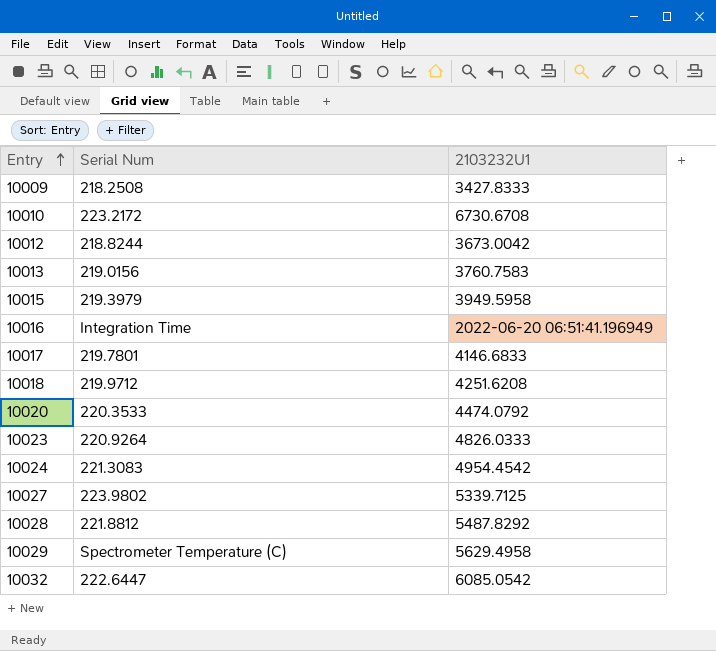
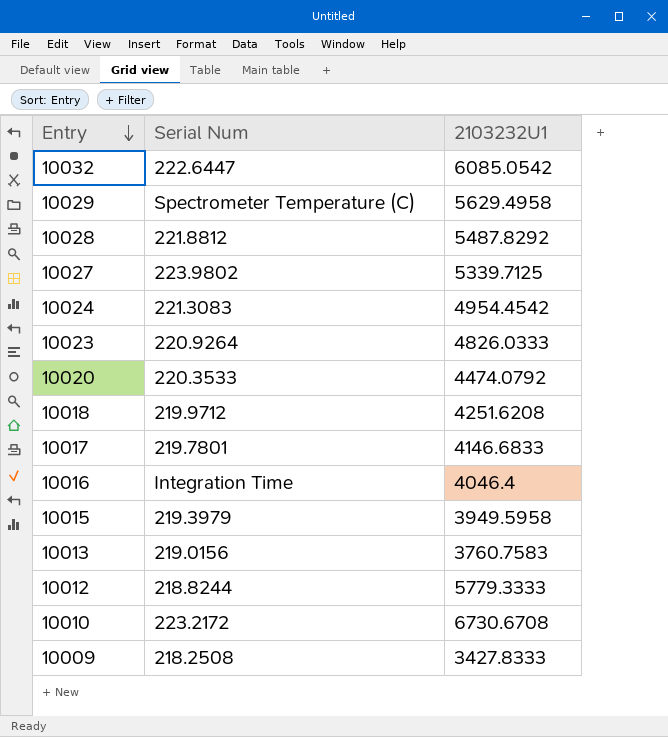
row order: Entry ascending -> Entry descending
10016 | 2103232U1: 2022-06-20 06:51:41.196949 -> 4046.4
10012 | 2103232U1: 3673.0042 -> 5779.3333

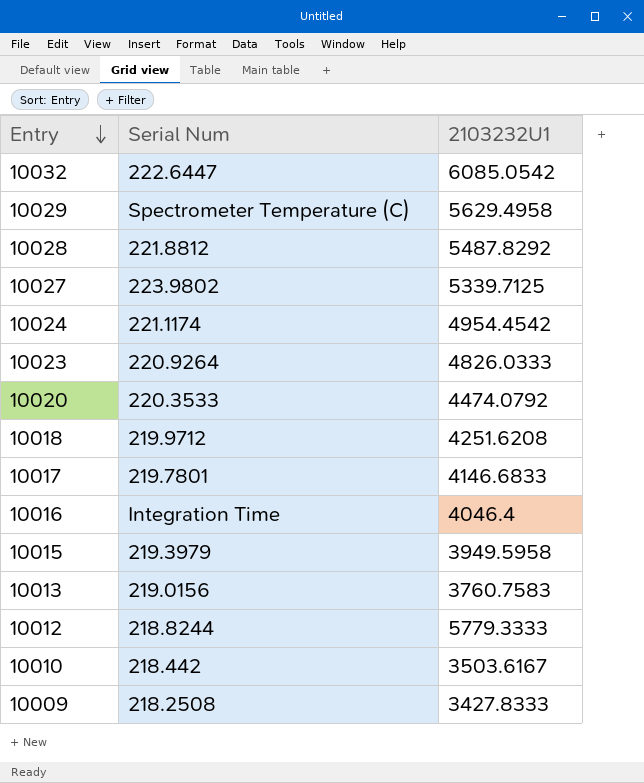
10024 | Serial Num: 221.3083 -> 221.1174
10010 | Serial Num: 223.2172 -> 218.442
10010 | 2103232U1: 6730.6708 -> 3503.6167

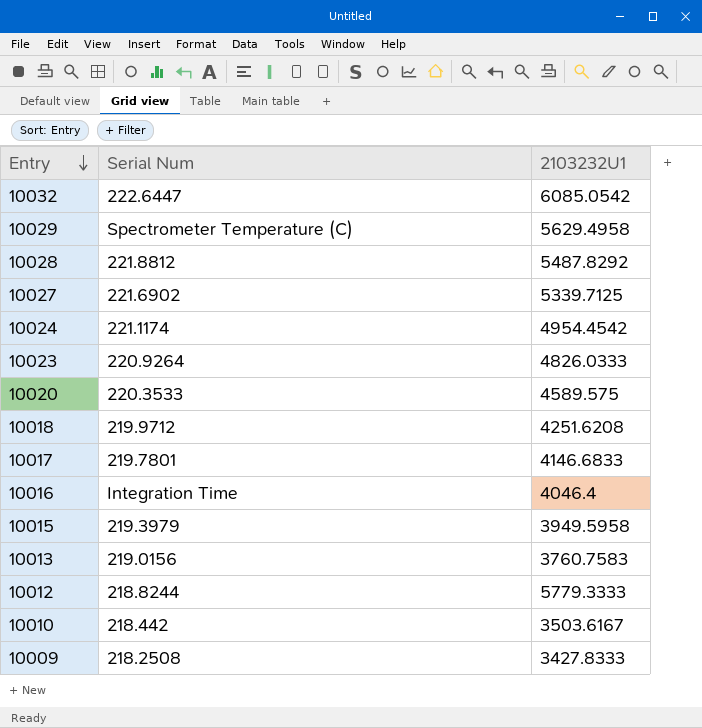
10027 | Serial Num: 223.9802 -> 221.6902
10020 | 2103232U1: 4474.0792 -> 4589.575

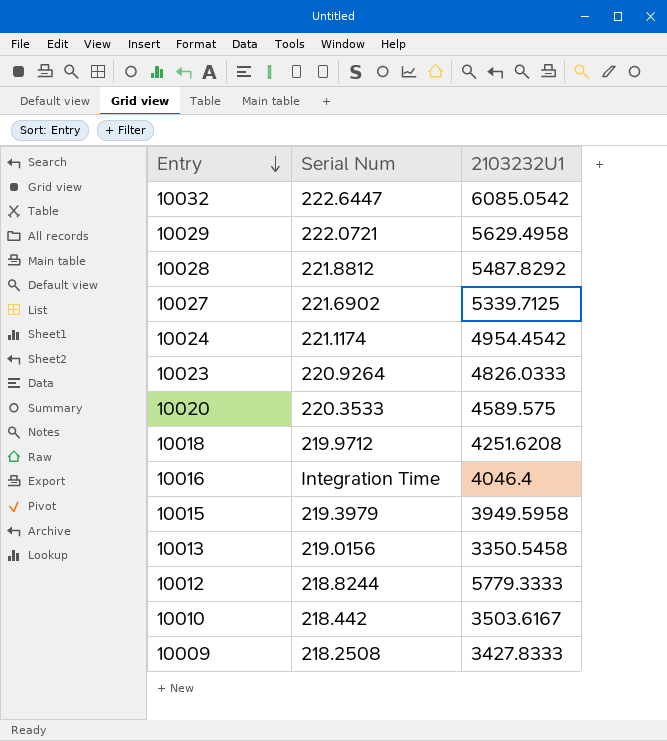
row 10017: 219.7801 | 4146.6833 -> none
10029 | Serial Num: Spectrometer Temperature (C) -> 222.0721
10013 | 2103232U1: 3760.7583 -> 3350.5458

